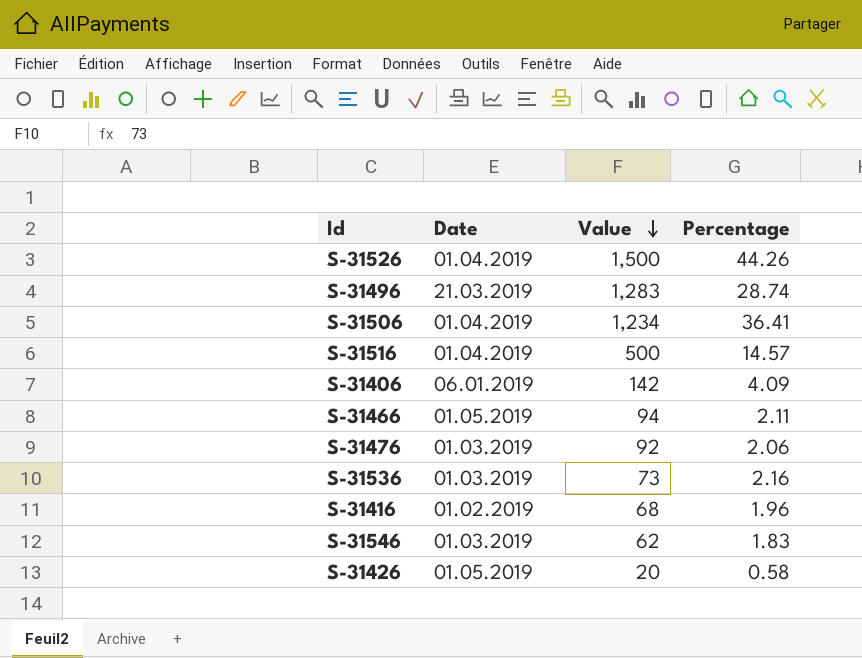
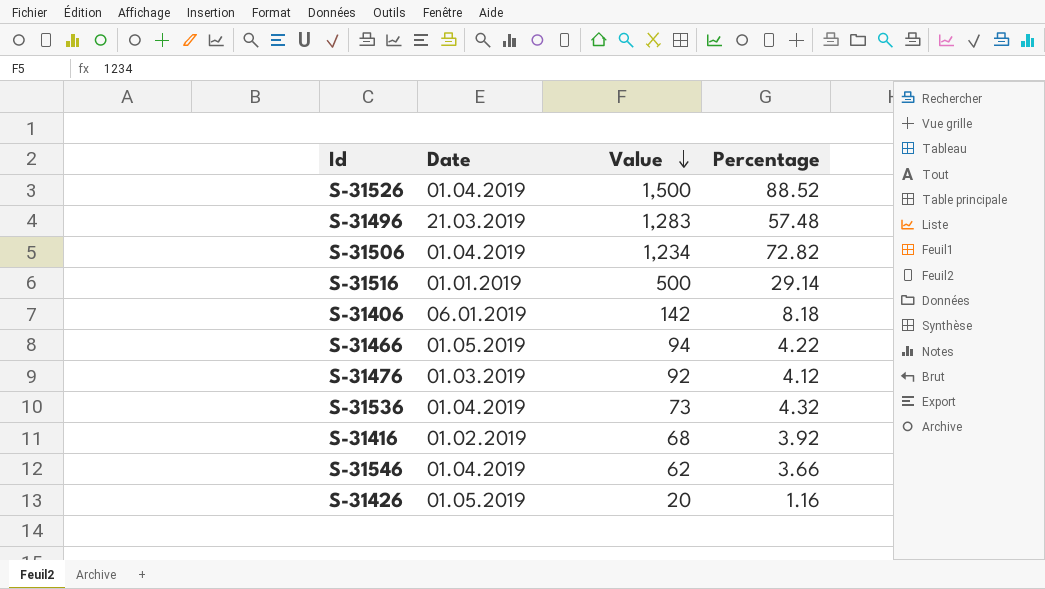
S-31526 | Percentage: 44.26 -> 88.52
S-31496 | Percentage: 28.74 -> 57.48
S-31506 | Percentage: 36.41 -> 72.82
S-31516 | Date: 01.04.2019 -> 01.01.2019
S-31516 | Percentage: 14.57 -> 29.14
S-31406 | Percentage: 4.09 -> 8.18
S-31466 | Percentage: 2.11 -> 4.22
S-31476 | Percentage: 2.06 -> 4.12
S-31536 | Date: 01.03.2019 -> 01.04.2019
S-31536 | Percentage: 2.16 -> 4.32
S-31416 | Percentage: 1.96 -> 3.92
S-31546 | Date: 01.03.2019 -> 01.04.2019
S-31546 | Percentage: 1.83 -> 3.66
S-31426 | Percentage: 0.58 -> 1.16

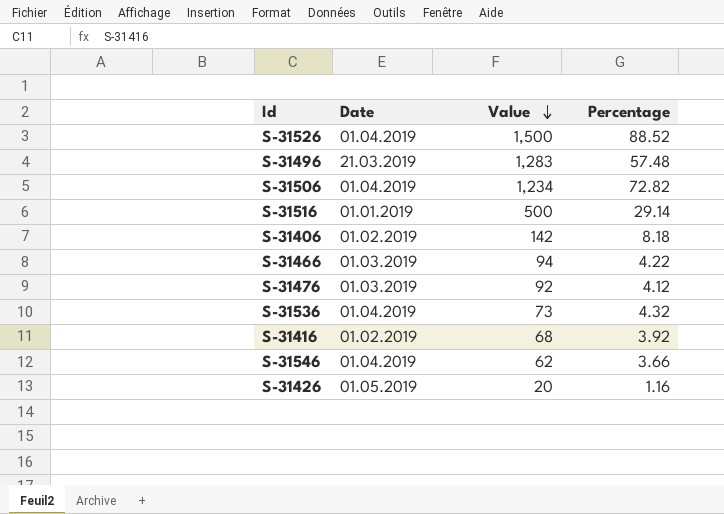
S-31406 | Date: 06.01.2019 -> 01.02.2019
S-31466 | Date: 01.05.2019 -> 01.03.2019

